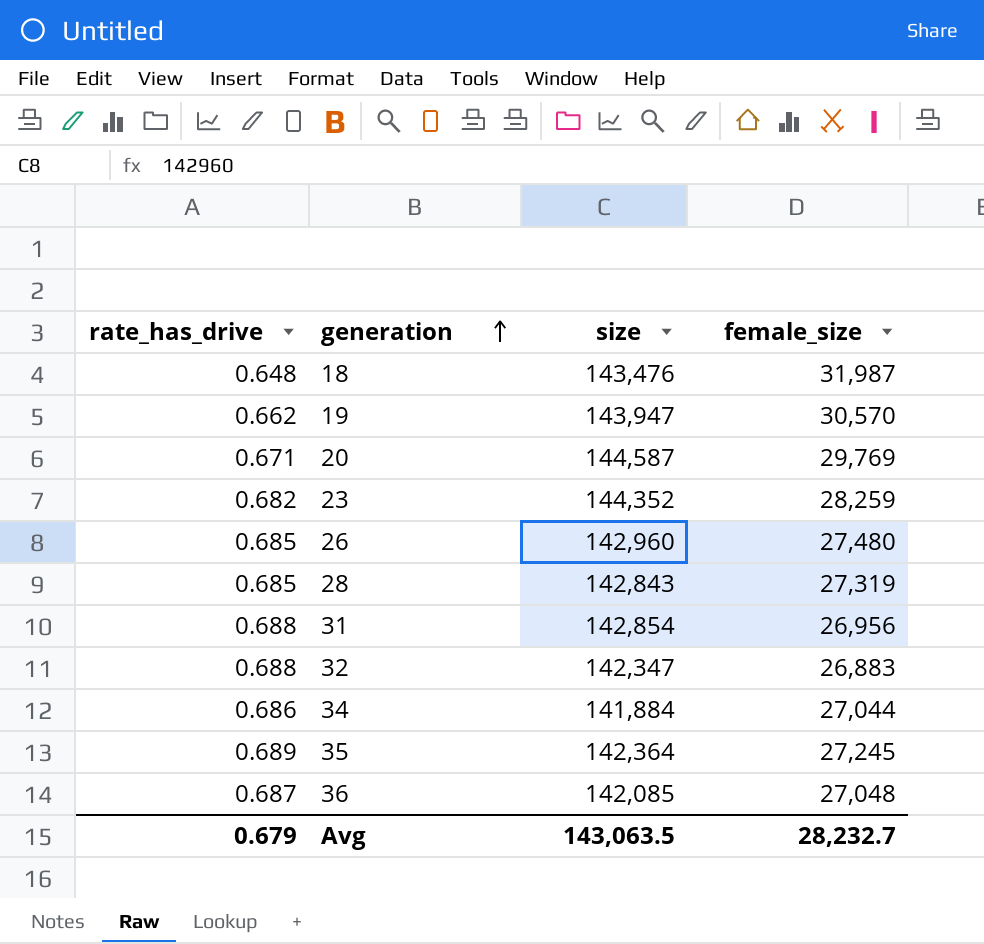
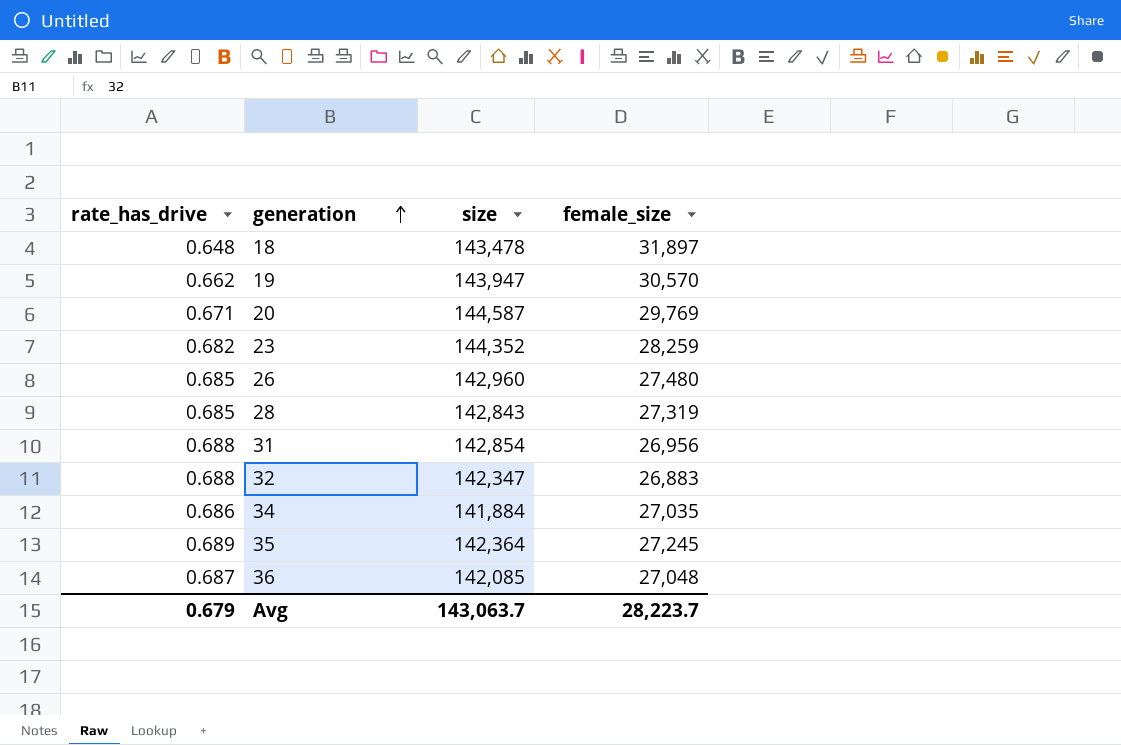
18 | size: 143,476 -> 143,478
18 | female_size: 31,987 -> 31,897
34 | female_size: 27,044 -> 27,035
Avg | size: 143,063.5 -> 143,063.7
Avg | female_size: 28,232.7 -> 28,223.7

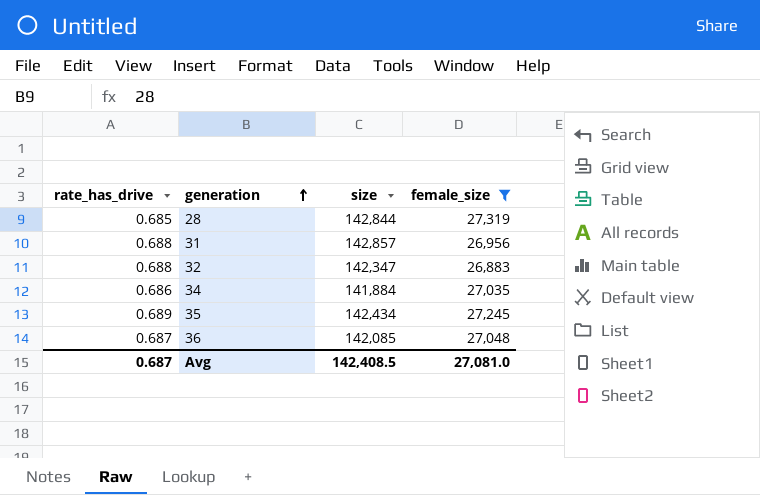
filter: none -> female_size <= 27,319
28 | size: 142,843 -> 142,844
31 | size: 142,854 -> 142,857
35 | size: 142,364 -> 142,434
Avg | rate_has_drive: 0.679 -> 0.687
Avg | size: 143,063.7 -> 142,408.5
Avg | female_size: 28,223.7 -> 27,081.0

